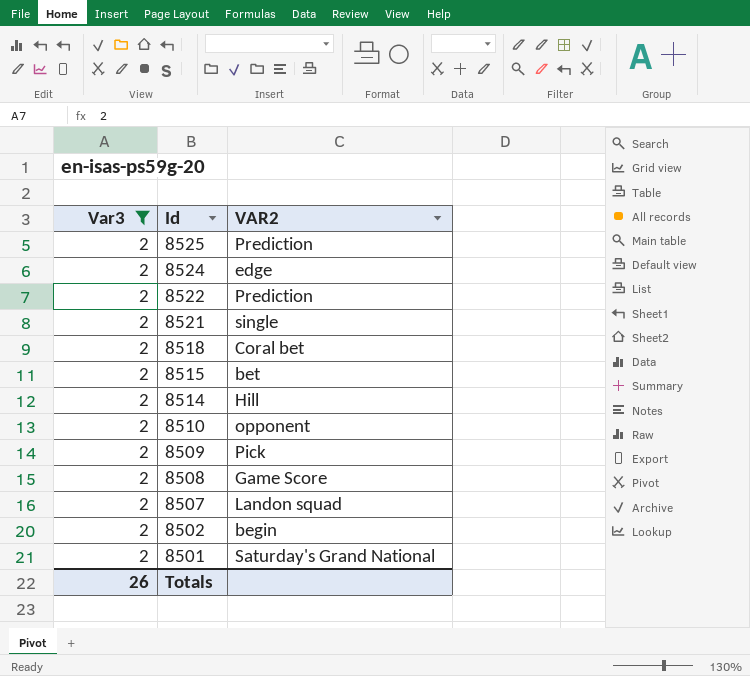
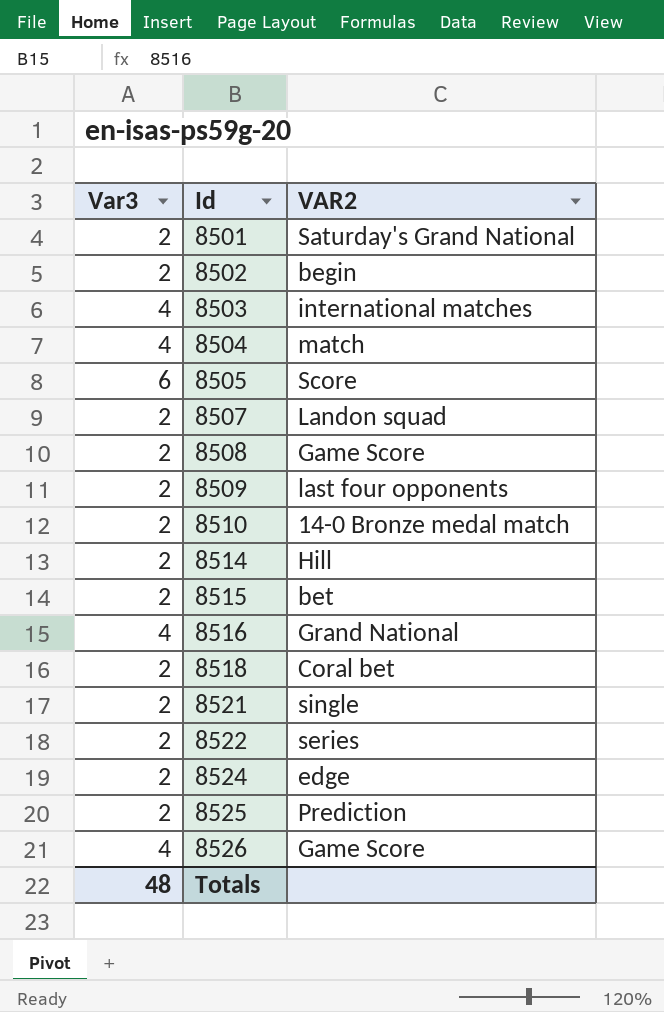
filter: Var3 = 2 -> none
row order: Id descending -> Id ascending
8509 | VAR2: Pick -> last four opponents
8510 | VAR2: opponent -> 14-0 Bronze medal match
8522 | VAR2: Prediction -> series
Totals | Var3: 26 -> 48

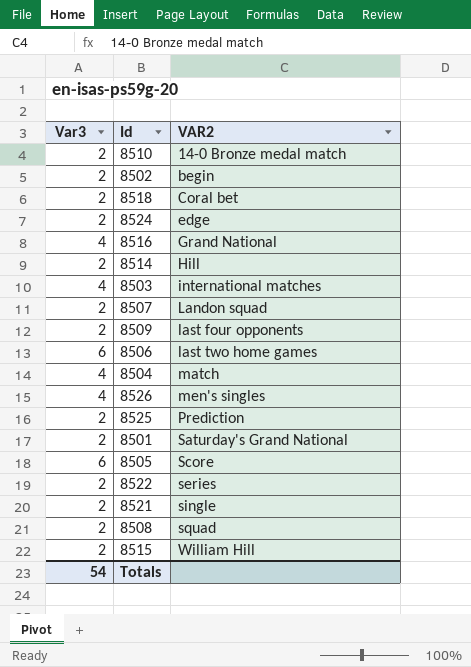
row order: Id ascending -> VAR2 ascending
row 8506: none -> 6 | last two home games
8526 | VAR2: Game Score -> men's singles
8508 | VAR2: Game Score -> squad
8515 | VAR2: bet -> William Hill
Totals | Var3: 48 -> 54

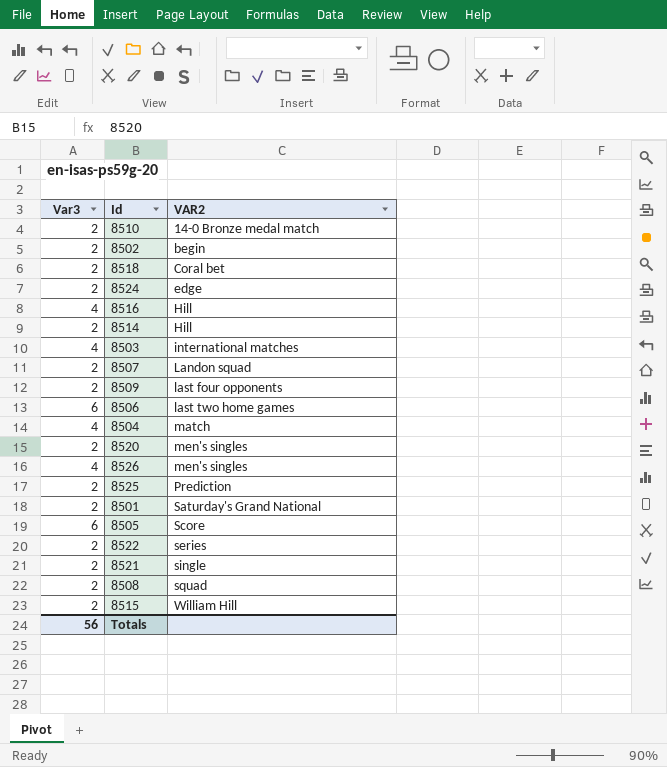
8516 | VAR2: Grand National -> Hill
row 8520: none -> 2 | men's singles
Totals | Var3: 54 -> 56

